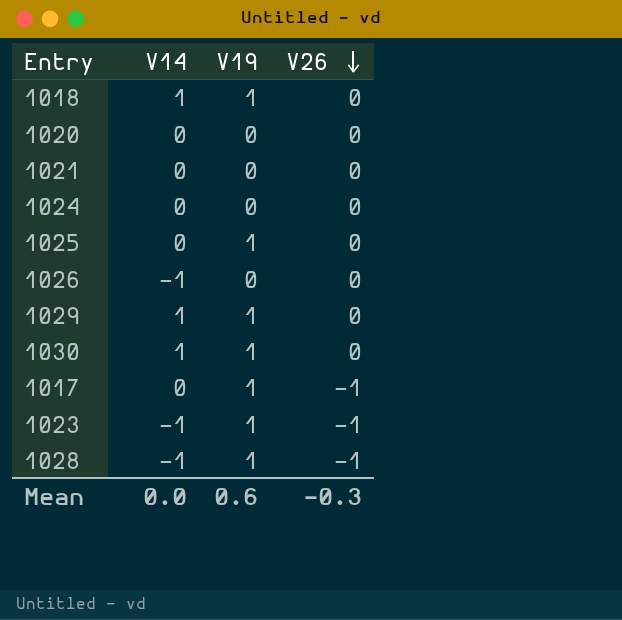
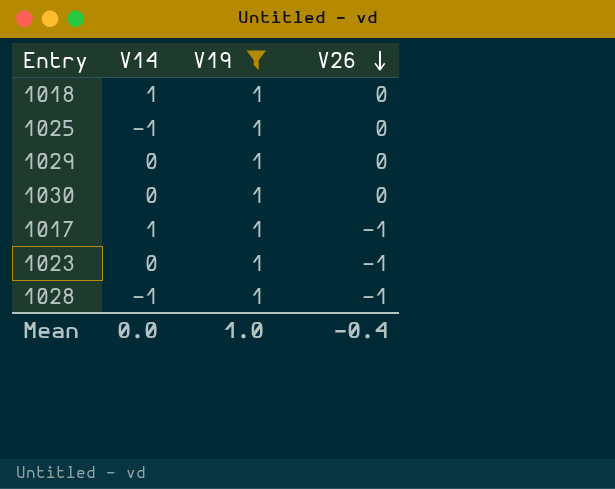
filter: none -> V19 = 1
1025 | V14: 0 -> -1
1029 | V14: 1 -> 0
1030 | V14: 1 -> 0
1017 | V14: 0 -> 1
1023 | V14: -1 -> 0
Mean | V19: 0.6 -> 1.0
Mean | V26: -0.3 -> -0.4

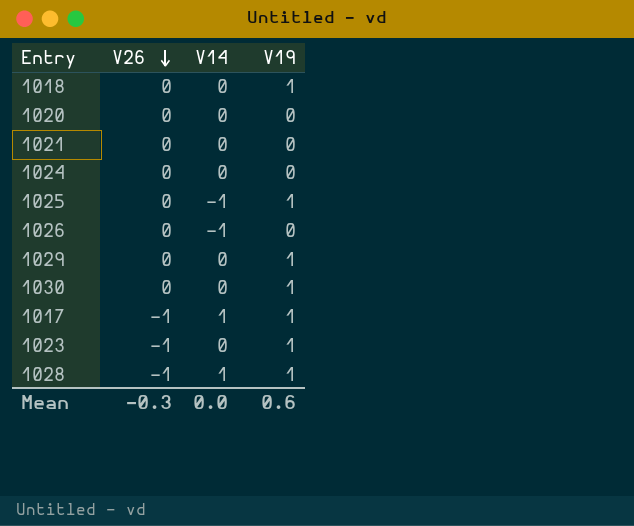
filter: V19 = 1 -> none
column V26 | position: 4 -> 2
1018 | V14: 1 -> 0
1028 | V14: -1 -> 1
Mean | V26: -0.4 -> -0.3
Mean | V19: 1.0 -> 0.6

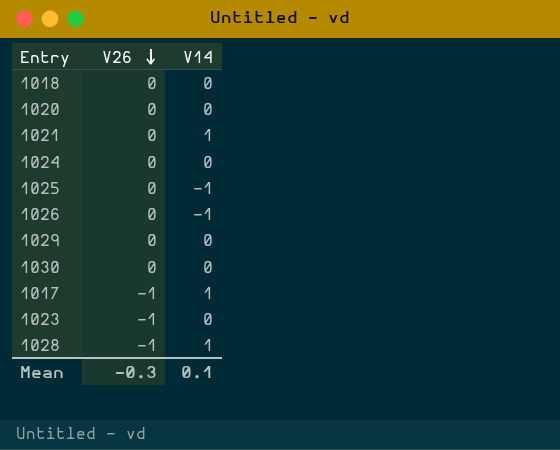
column V19 | position: 4 -> none
1021 | V14: 0 -> 1
Mean | V14: 0.0 -> 0.1

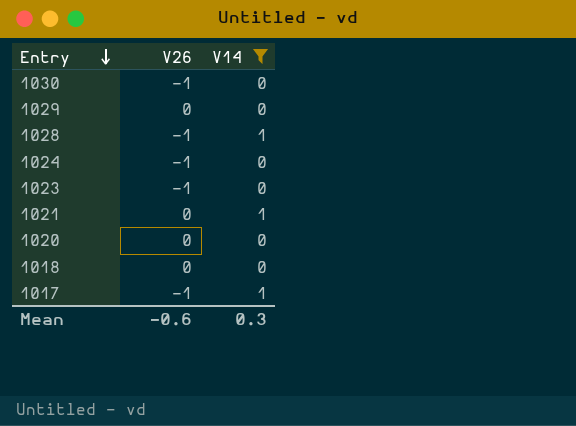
filter: none -> V14 != -1
row order: V26 descending -> Entry descending
1030 | V26: 0 -> -1
1024 | V26: 0 -> -1
Mean | V26: -0.3 -> -0.6
Mean | V14: 0.1 -> 0.3

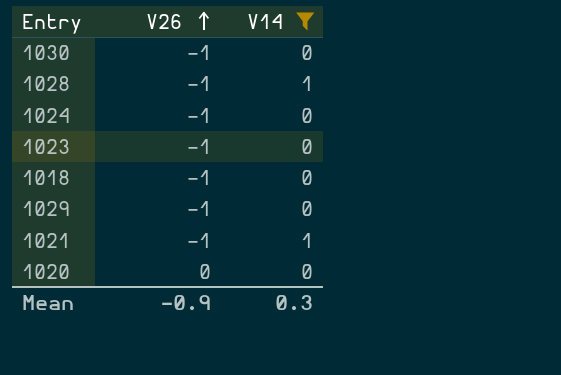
row order: Entry descending -> V26 ascending
row 1017: -1 | 1 -> none
1018 | V26: 0 -> -1
1029 | V26: 0 -> -1
1021 | V26: 0 -> -1
Mean | V26: -0.6 -> -0.9

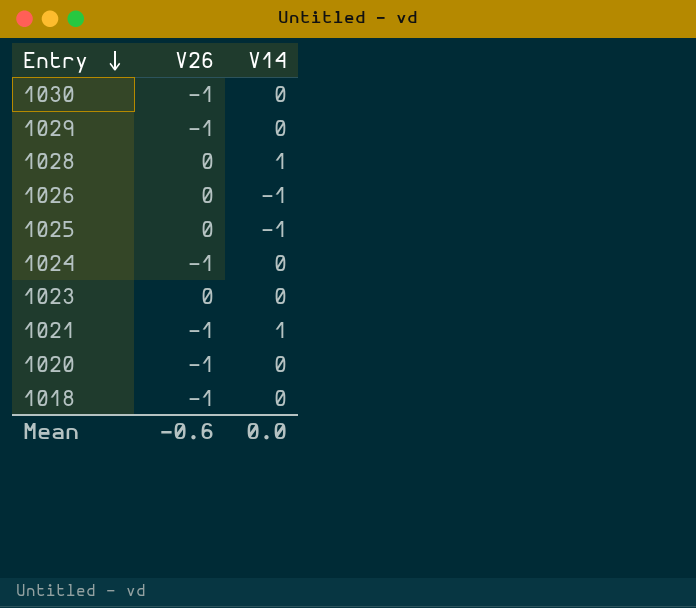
filter: V14 != -1 -> none
row order: V26 ascending -> Entry descending
1028 | V26: -1 -> 0
1023 | V26: -1 -> 0
1020 | V26: 0 -> -1
Mean | V26: -0.9 -> -0.6
Mean | V14: 0.3 -> 0.0

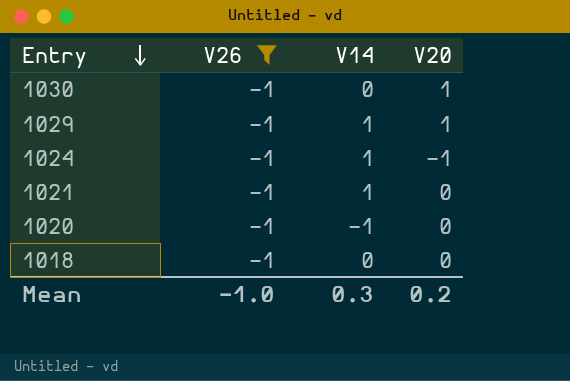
filter: none -> V26 = -1
column V20 | position: none -> 4
1029 | V14: 0 -> 1
1024 | V14: 0 -> 1
1020 | V14: 0 -> -1
Mean | V26: -0.6 -> -1.0
Mean | V14: 0.0 -> 0.3

